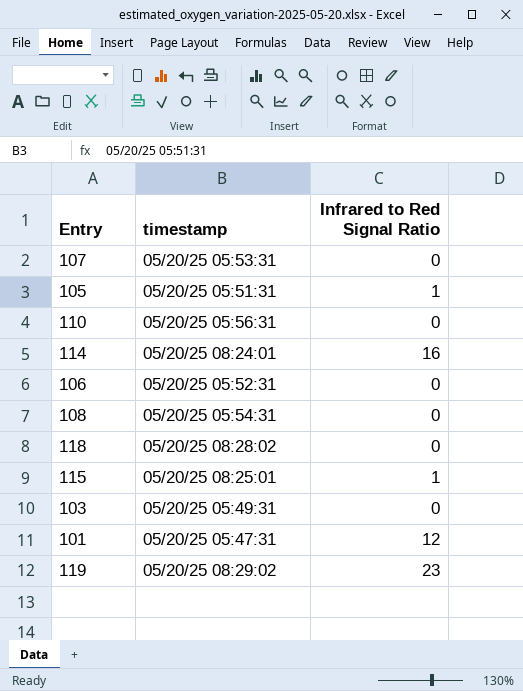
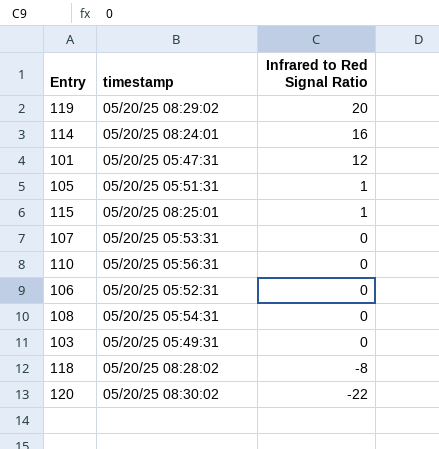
row order: none -> Infrared to Red Signal Ratio descending
119 | Infrared to Red Signal Ratio: 23 -> 20
118 | Infrared to Red Signal Ratio: 0 -> -8
row 120: none -> 05/20/25 08:30:02 | -22

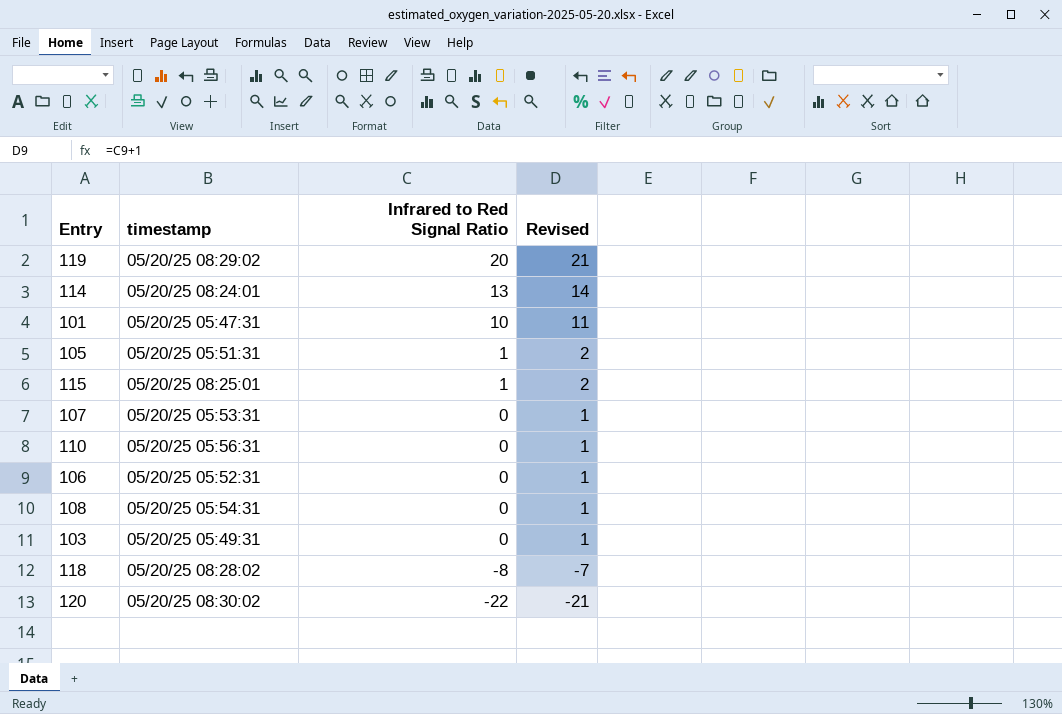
column Revised | formula: none -> [Infrared to Red Signal Ratio] + 1
114 | Infrared to Red Signal Ratio: 16 -> 13
101 | Infrared to Red Signal Ratio: 12 -> 10

